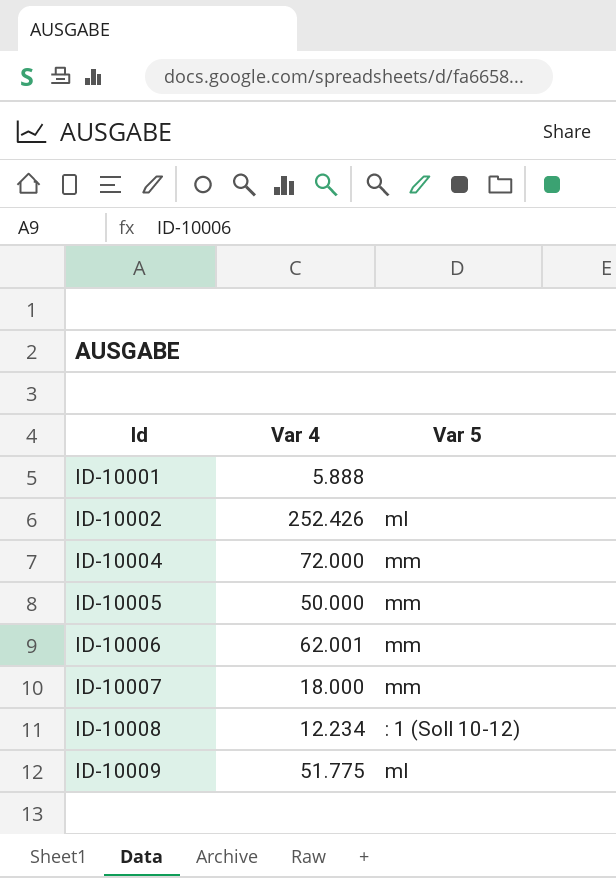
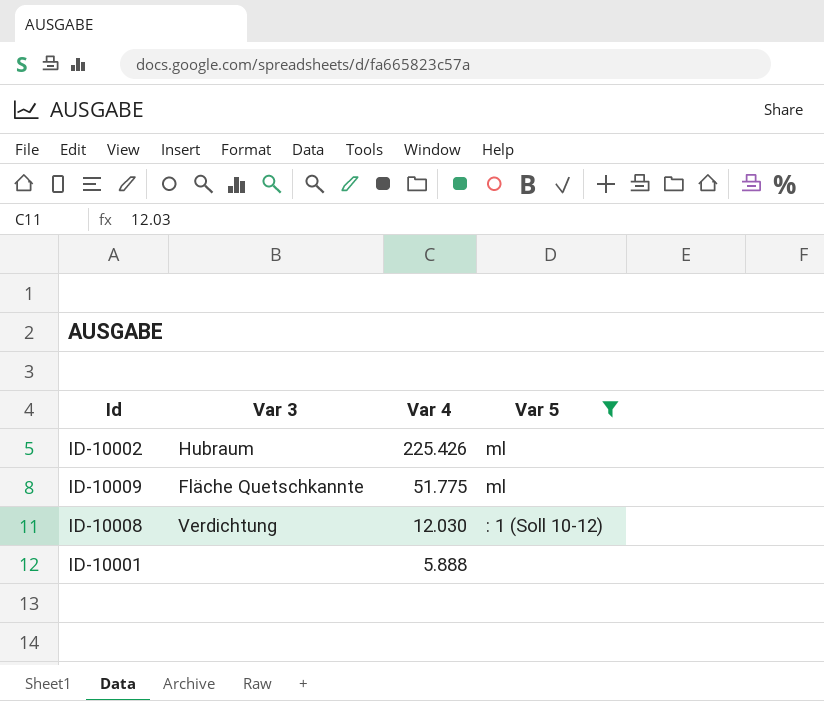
filter: none -> Var 5 != mm
row order: Id ascending -> Var 4 descending
column Var 3 | position: none -> 2
ID-10002 | Var 4: 252.426 -> 225.426
ID-10008 | Var 4: 12.234 -> 12.030

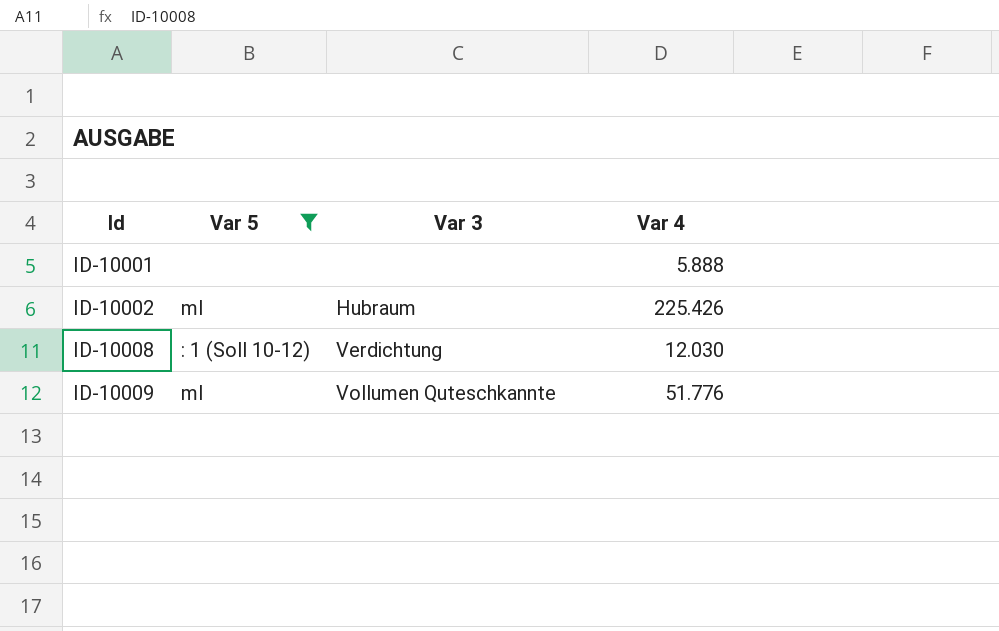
row order: Var 4 descending -> Id ascending
column Var 5 | position: 4 -> 2
ID-10009 | Var 3: Fläche Quetschkannte -> Vollumen Quteschkannte
ID-10009 | Var 4: 51.775 -> 51.776

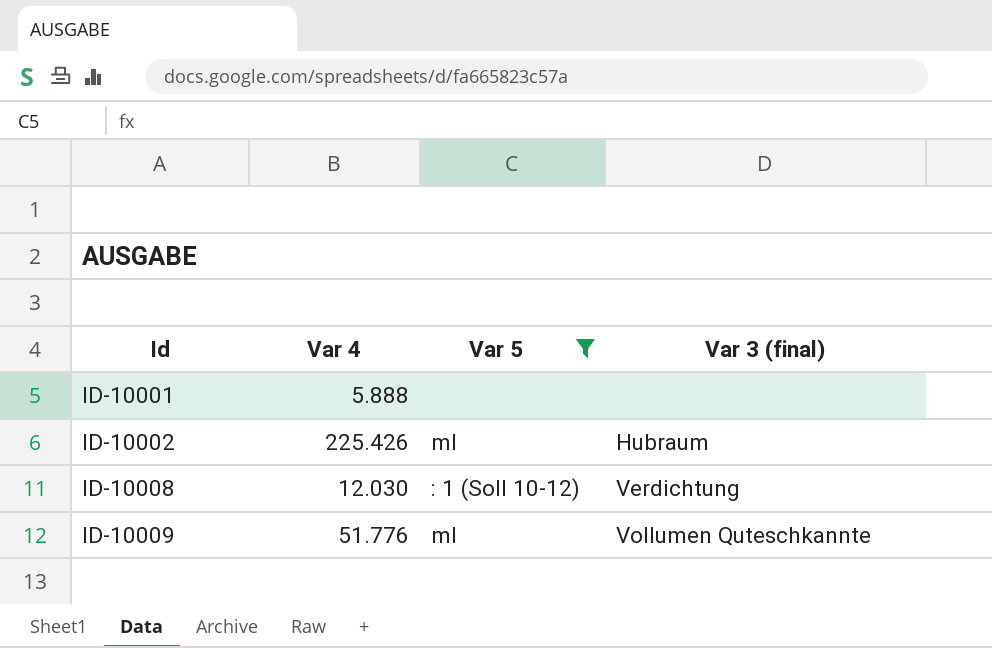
column Var 4 | position: 4 -> 2
column name: Var 3 -> Var 3 (final)

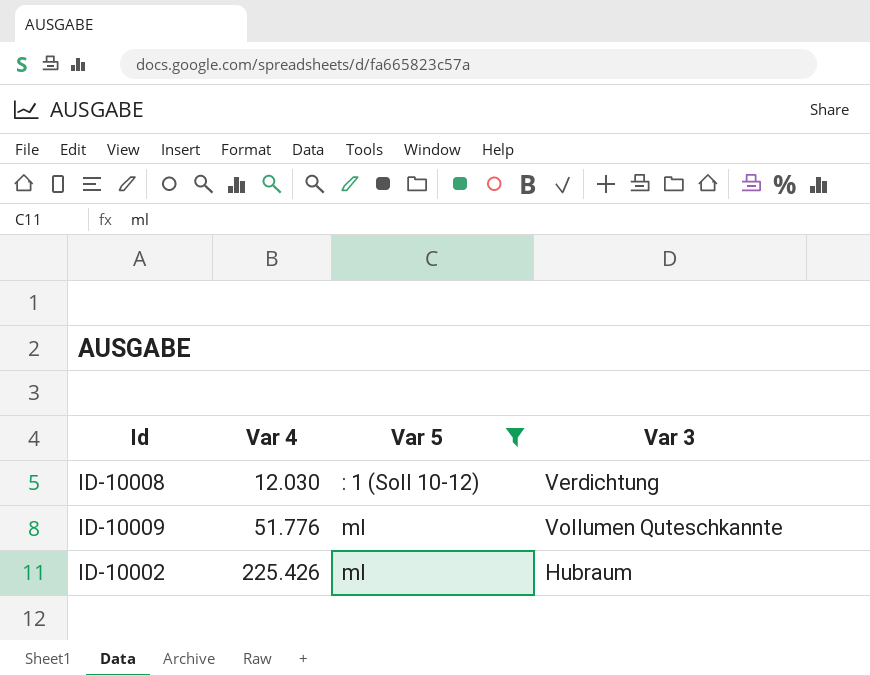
row order: Id ascending -> Var 4 ascending
column name: Var 3 (final) -> Var 3
row ID-10001: 5.888 | none | none -> none

